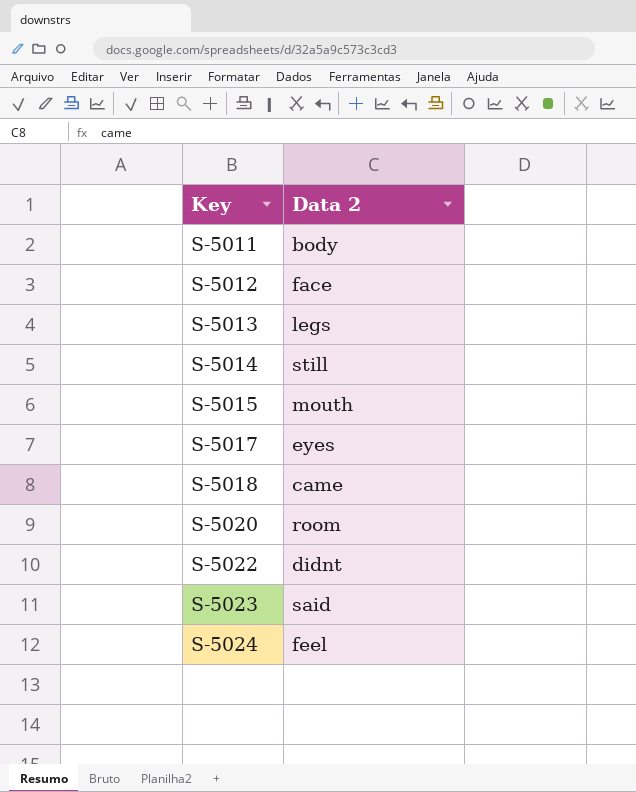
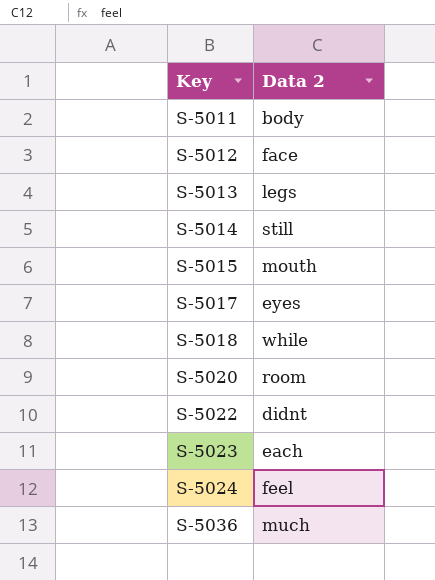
S-5018 | Data 2: came -> while
S-5023 | Data 2: said -> each
row S-5036: none -> much

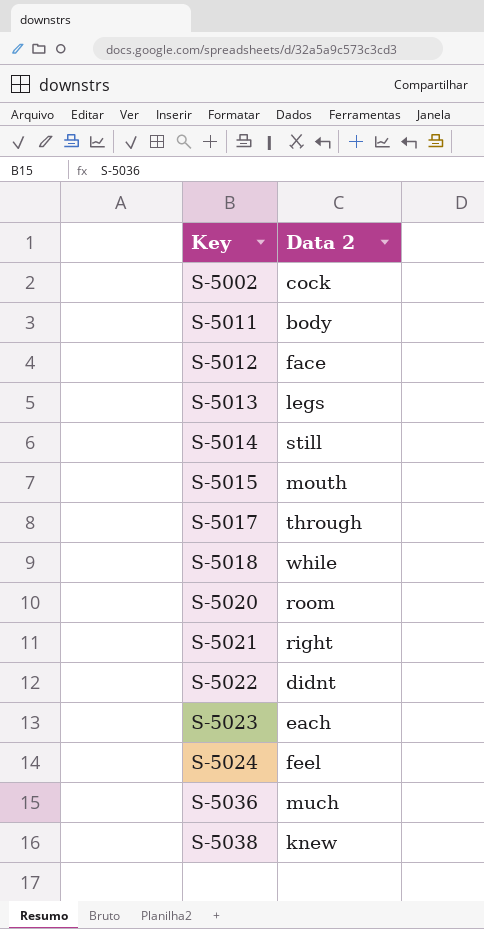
row S-5002: none -> cock
S-5017 | Data 2: eyes -> through
row S-5021: none -> right
row S-5038: none -> knew

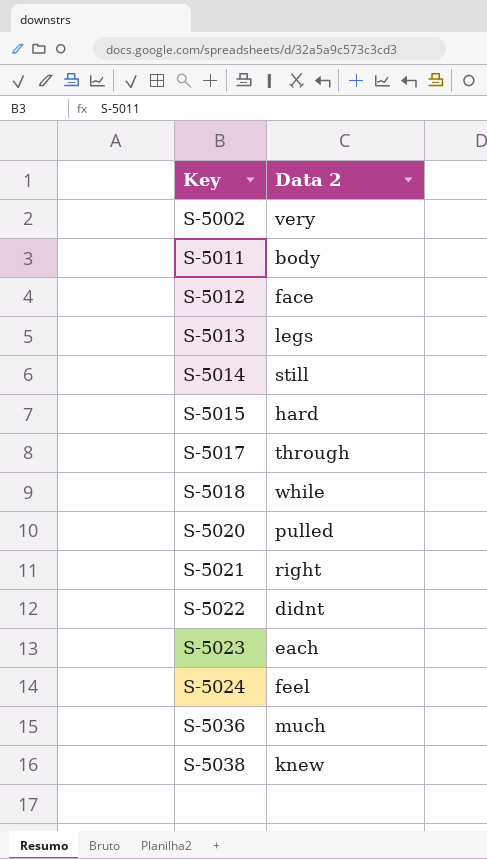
S-5002 | Data 2: cock -> very
S-5015 | Data 2: mouth -> hard
S-5020 | Data 2: room -> pulled

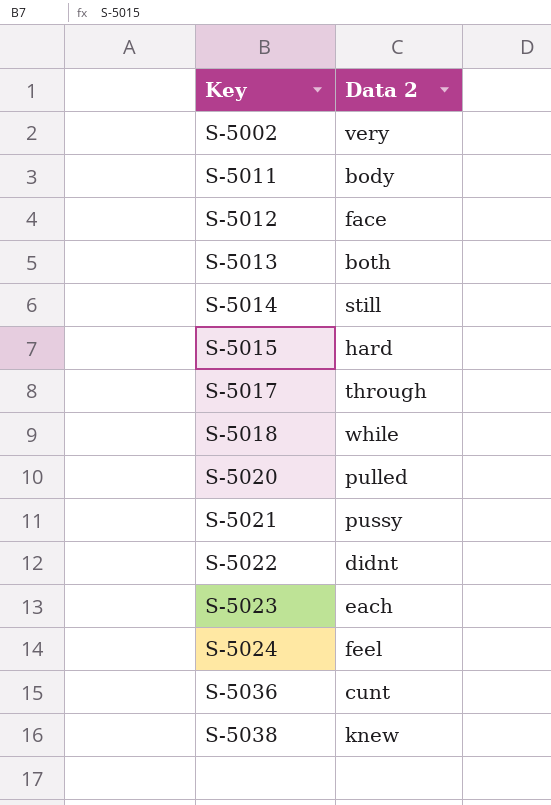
S-5013 | Data 2: legs -> both
S-5021 | Data 2: right -> pussy
S-5036 | Data 2: much -> cunt

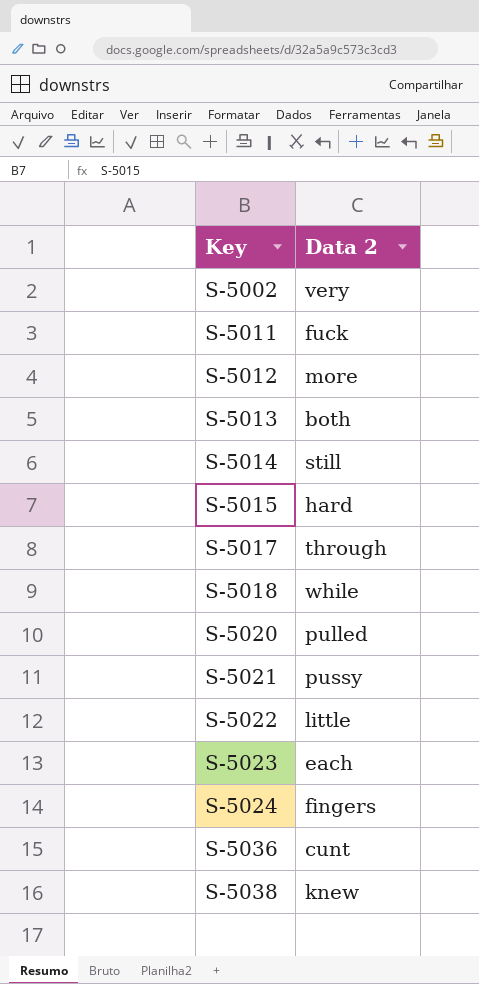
S-5011 | Data 2: body -> fuck
S-5012 | Data 2: face -> more
S-5022 | Data 2: didnt -> little
S-5024 | Data 2: feel -> fingers

